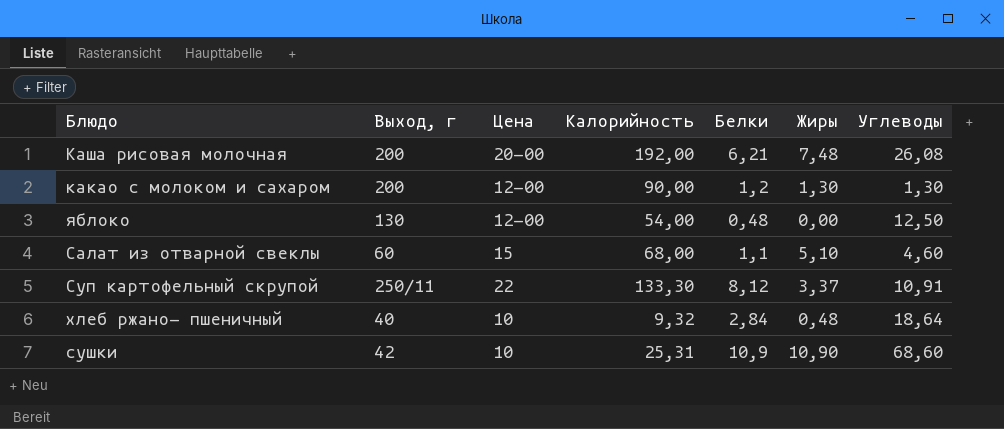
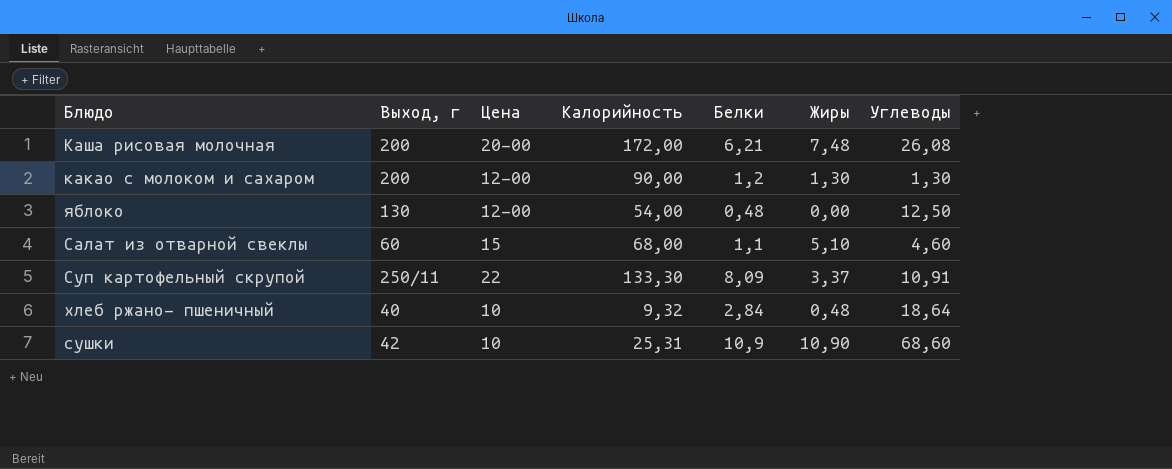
Каша рисовая молочная | Калорийность: 192,00 -> 172,00
Суп картофельный скрупой | Белки: 8,12 -> 8,09

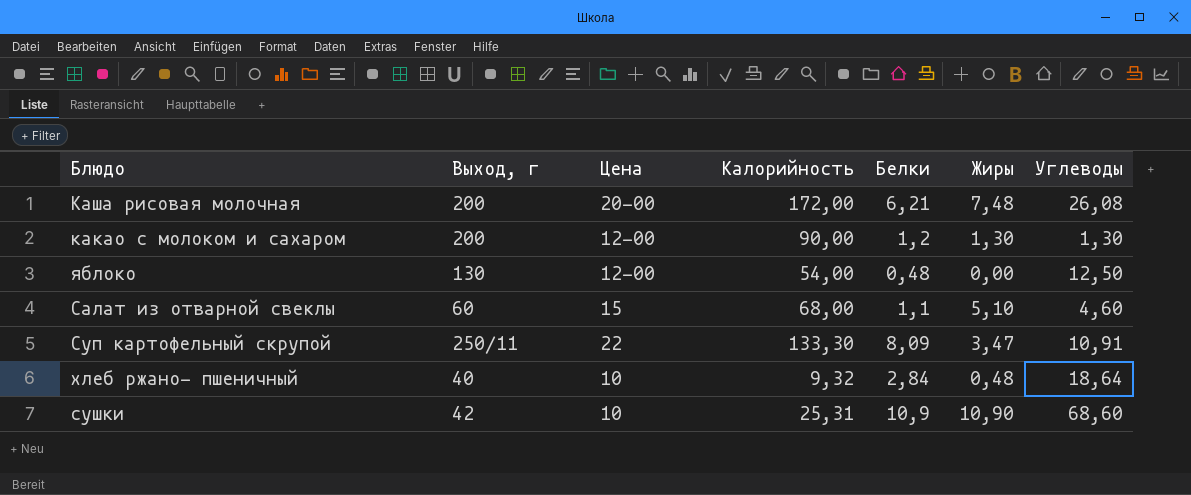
Суп картофельный скрупой | Жиры: 3,37 -> 3,47

